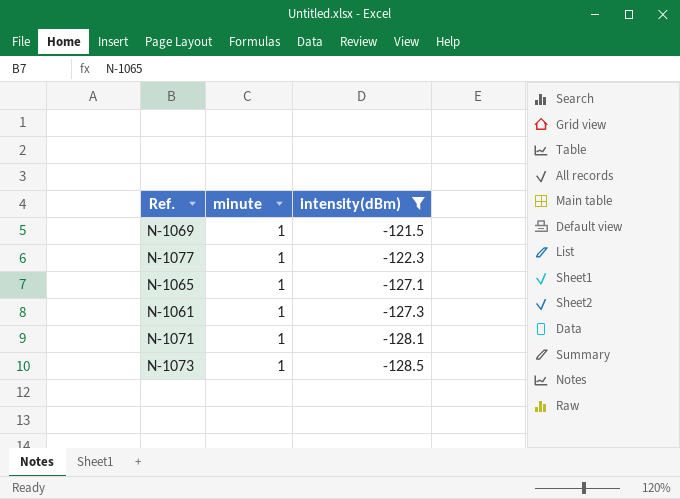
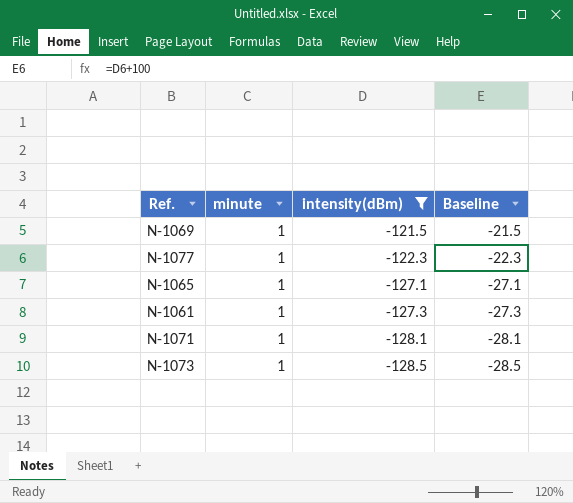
column Baseline | formula: none -> [intensity(dBm)] + 100

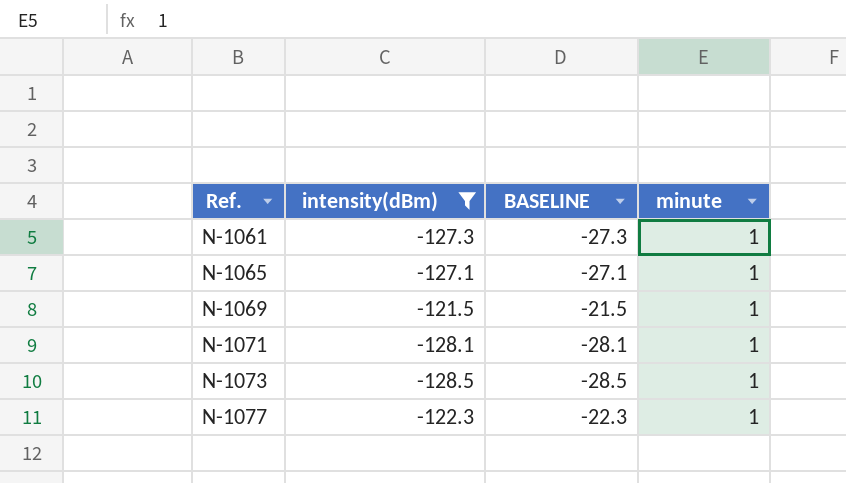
row order: intensity(dBm) descending -> Ref. ascending
column name: Baseline -> BASELINE
column minute | position: 2 -> 4

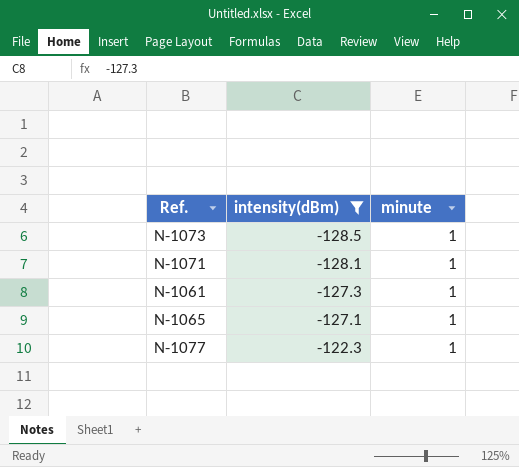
row order: Ref. ascending -> intensity(dBm) ascending
column BASELINE | formula: [intensity(dBm)] + 100 -> none
row N-1069: -121.5 | -21.5 | 1 -> none

